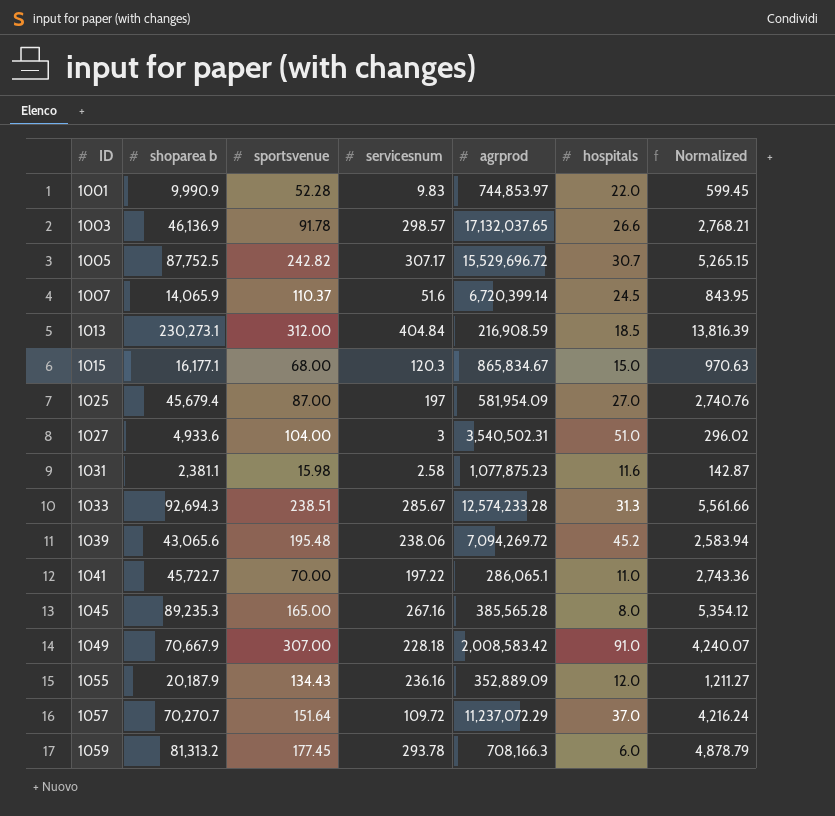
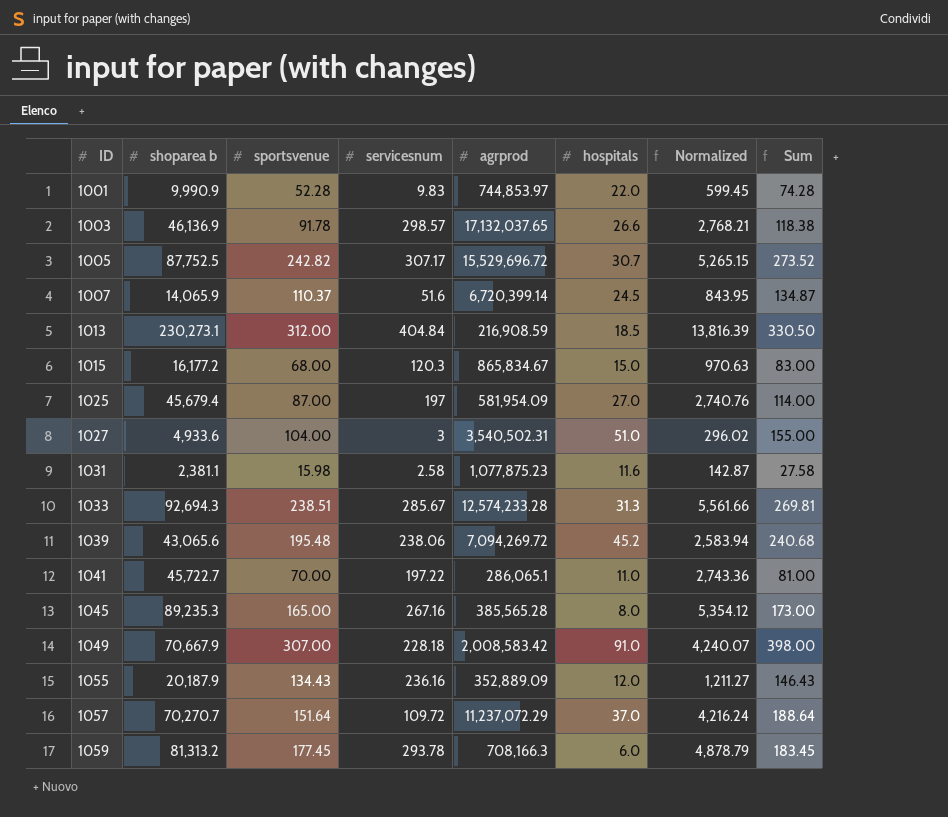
column Sum | formula: none -> [sportsvenue] + [hospitals]
1015 | shoparea b: 16,177.1 -> 16,177.2

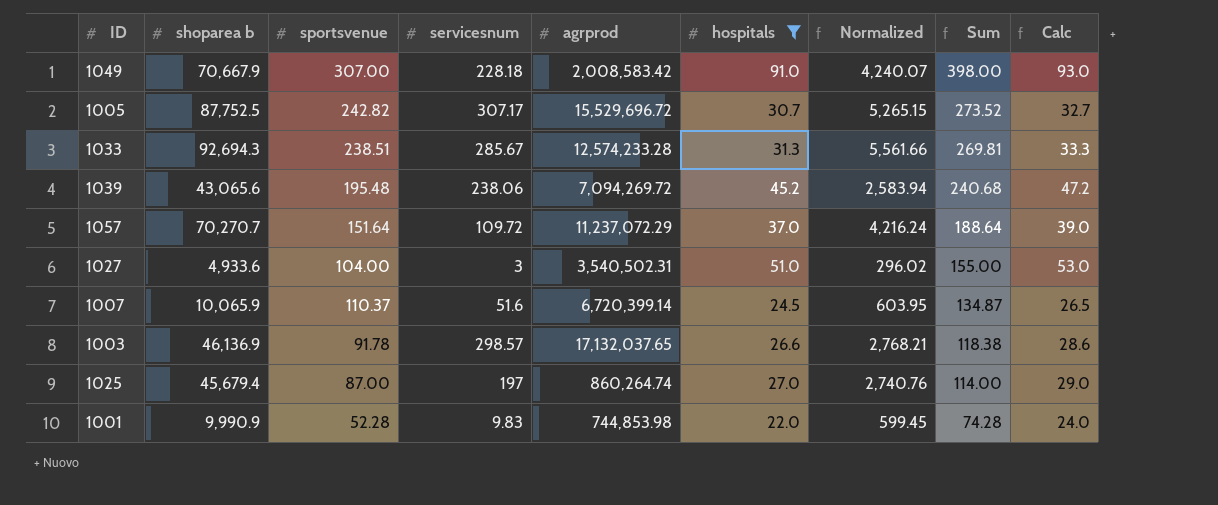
filter: none -> hospitals >= 22.0
row order: ID ascending -> Sum descending
column Calc | formula: none -> [hospitals] + 2
1007 | shoparea b: 14,065.9 -> 10,065.9
1007 | Normalized: 843.95 -> 603.95
1025 | agrprod: 581,954.09 -> 860,264.74
1001 | agrprod: 744,853.97 -> 744,853.98

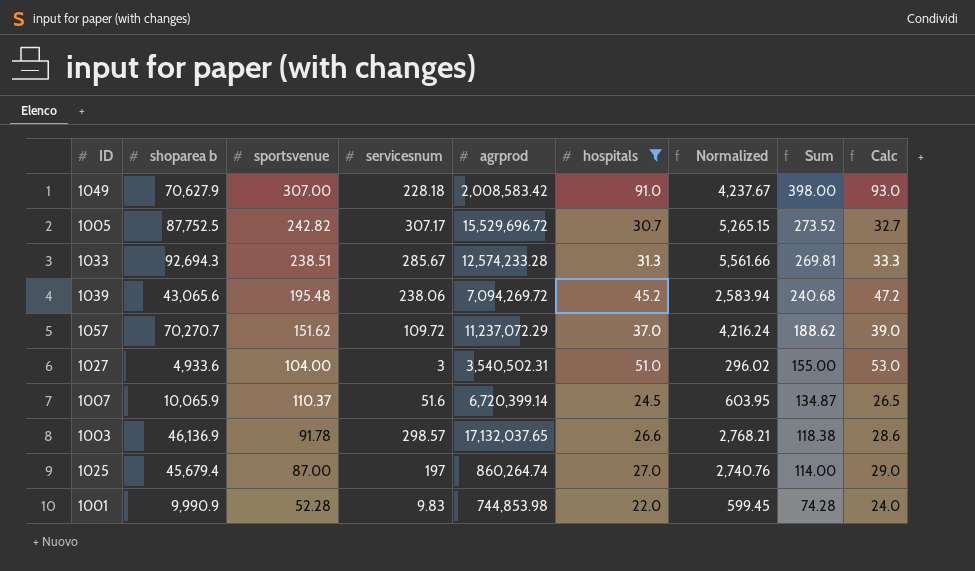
1049 | shoparea b: 70,667.9 -> 70,627.9
1049 | Normalized: 4,240.07 -> 4,237.67
1057 | sportsvenue: 151.64 -> 151.62
1057 | Sum: 188.64 -> 188.62

